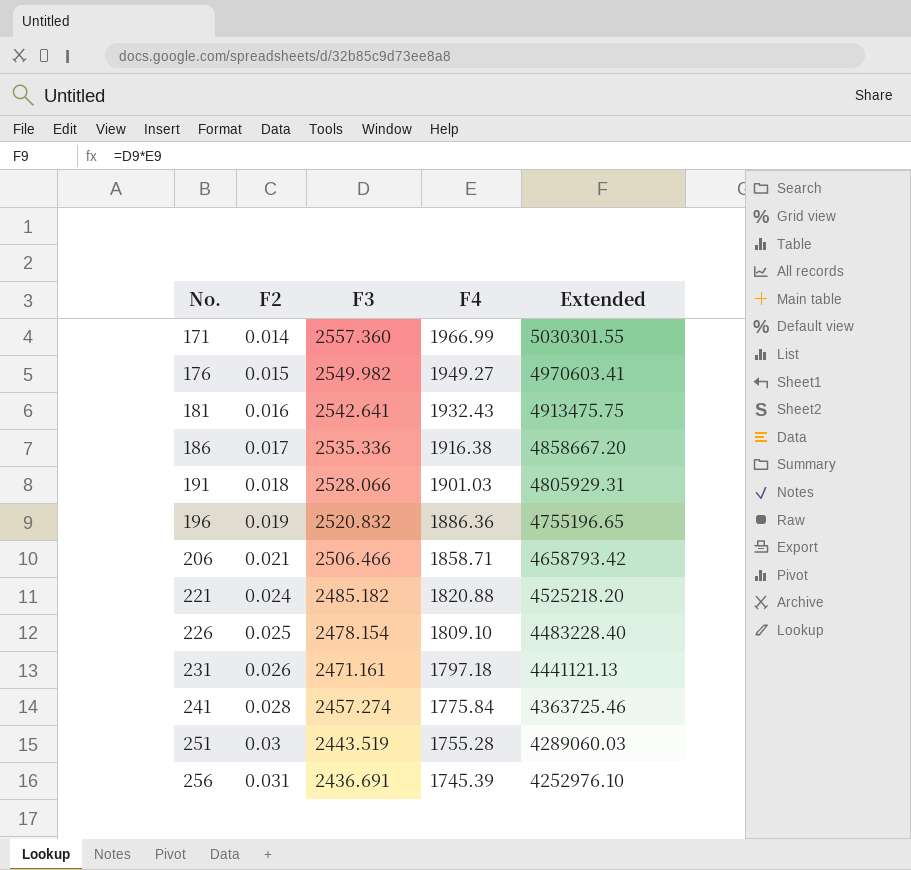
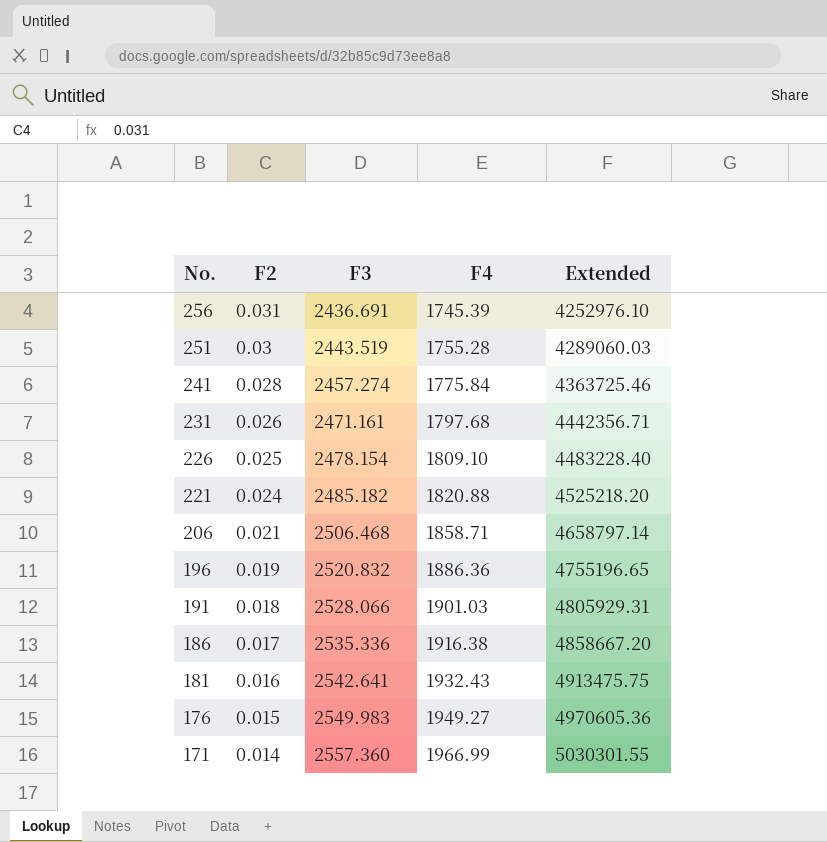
row order: No. ascending -> No. descending
231 | F4: 1797.18 -> 1797.68
231 | Extended: 4441121.13 -> 4442356.71
206 | F3: 2506.466 -> 2506.468
206 | Extended: 4658793.42 -> 4658797.14
176 | F3: 2549.982 -> 2549.983
176 | Extended: 4970603.41 -> 4970605.36

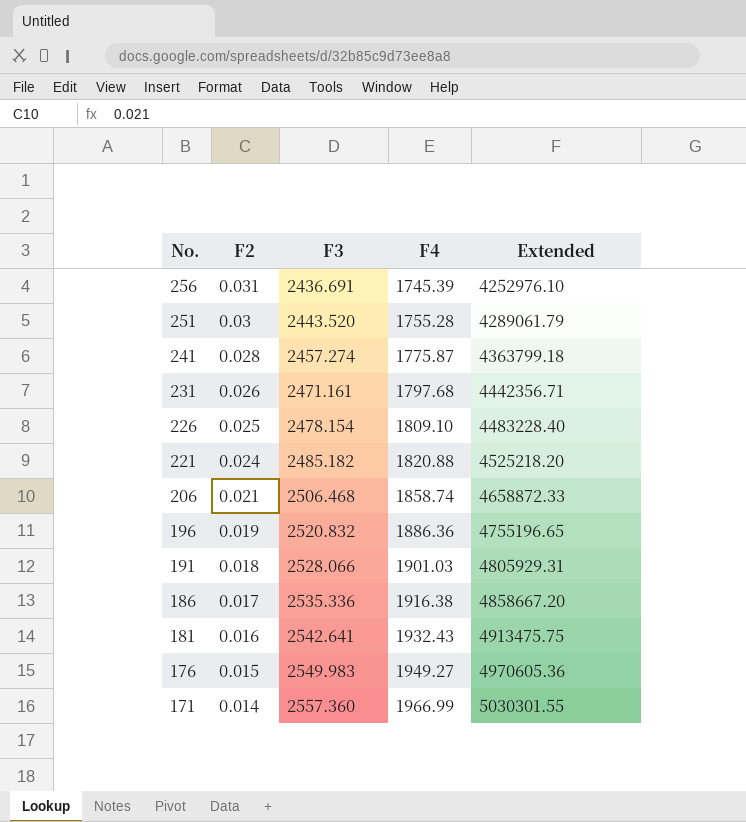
251 | F3: 2443.519 -> 2443.520
251 | Extended: 4289060.03 -> 4289061.79
241 | F4: 1775.84 -> 1775.87
241 | Extended: 4363725.46 -> 4363799.18
206 | F4: 1858.71 -> 1858.74
206 | Extended: 4658797.14 -> 4658872.33

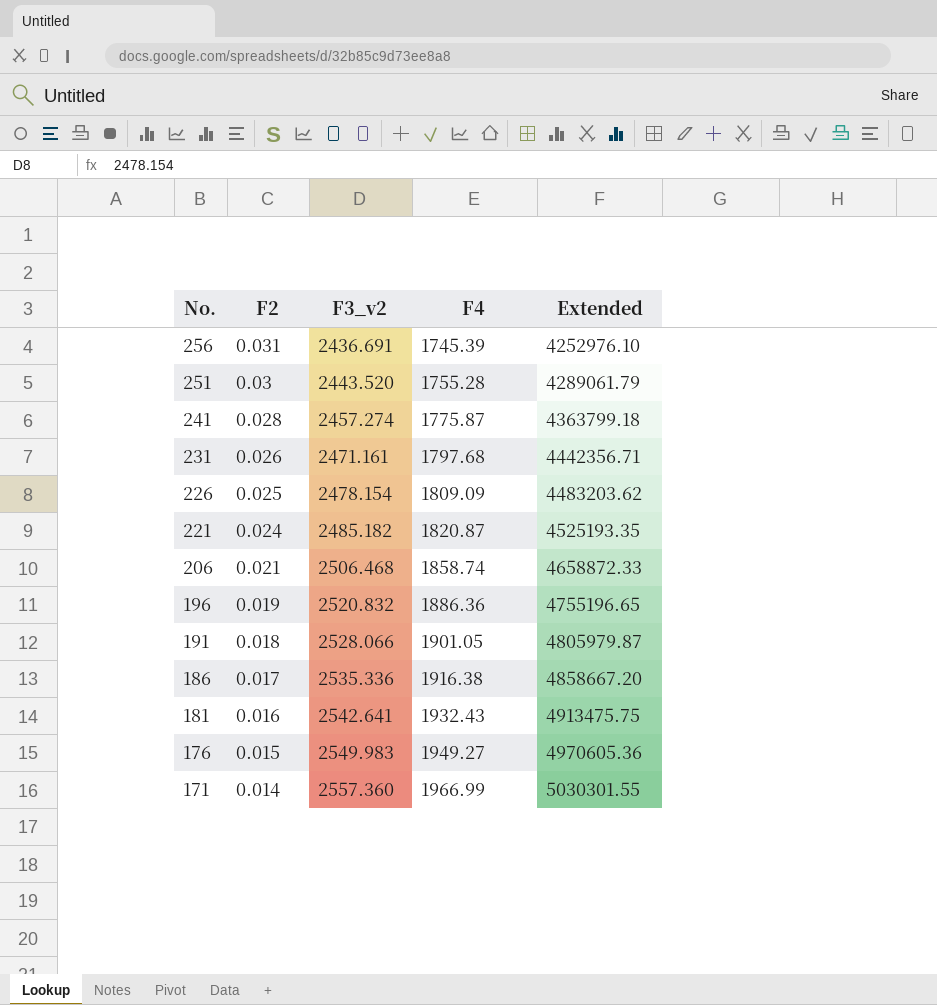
column name: F3 -> F3_v2
226 | F4: 1809.10 -> 1809.09
226 | Extended: 4483228.40 -> 4483203.62
221 | F4: 1820.88 -> 1820.87
221 | Extended: 4525218.20 -> 4525193.35
191 | F4: 1901.03 -> 1901.05
191 | Extended: 4805929.31 -> 4805979.87

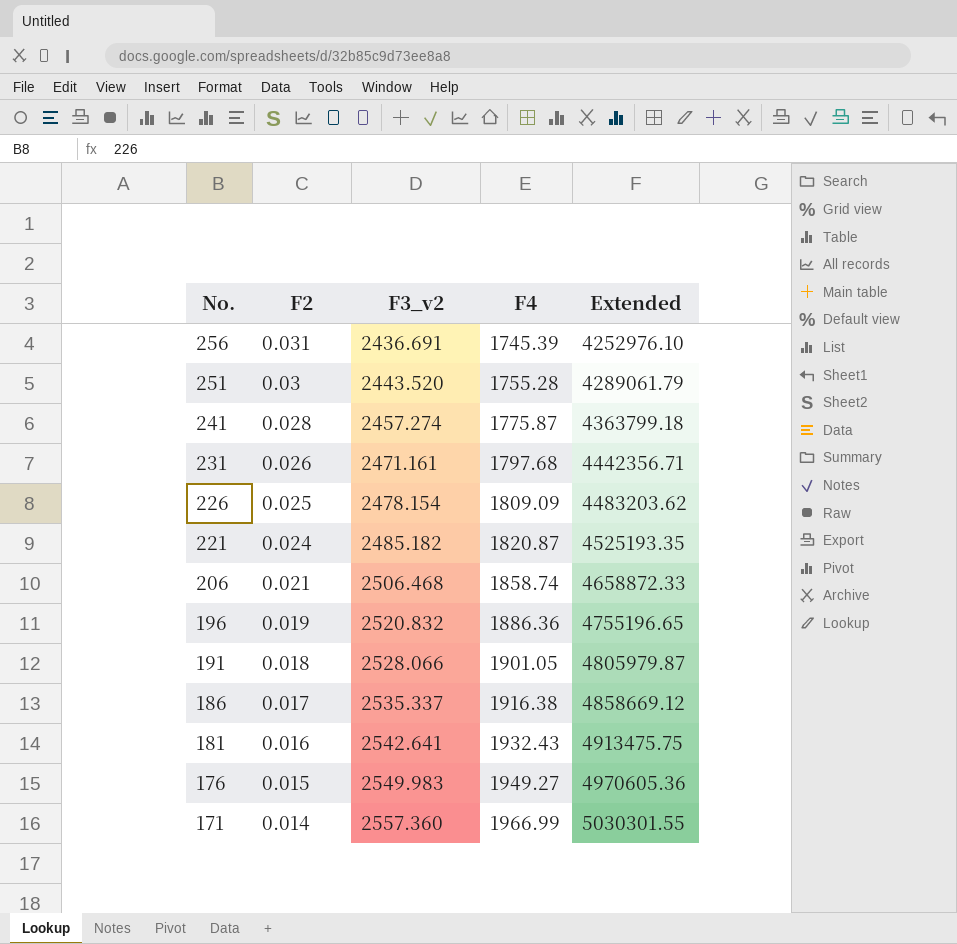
186 | F3_v2: 2535.336 -> 2535.337
186 | Extended: 4858667.20 -> 4858669.12

